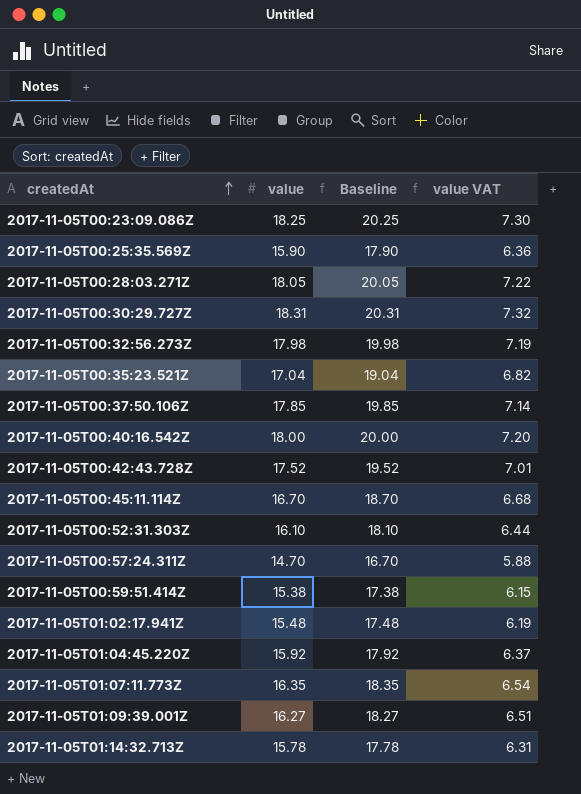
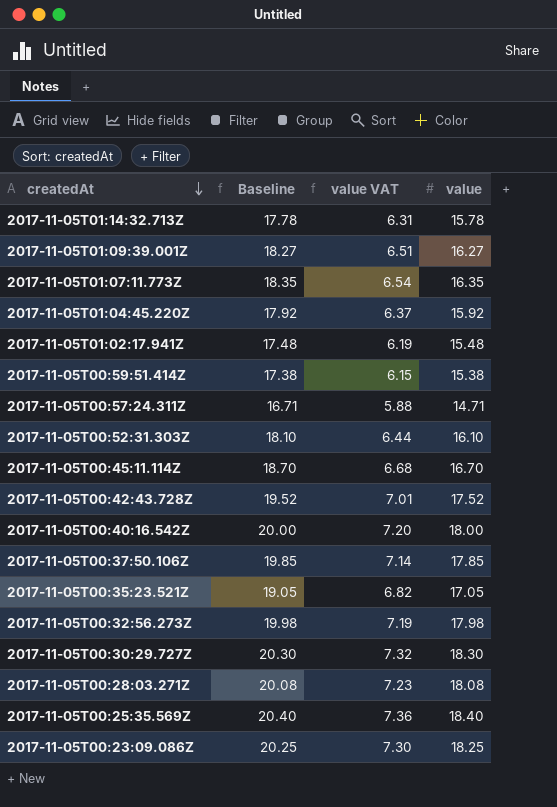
row order: createdAt ascending -> createdAt descending
column value | position: 2 -> 4
2017-11-05T00:57:24.311Z | Baseline: 16.70 -> 16.71
2017-11-05T00:57:24.311Z | value: 14.70 -> 14.71
2017-11-05T00:35:23.521Z | Baseline: 19.04 -> 19.05
2017-11-05T00:35:23.521Z | value: 17.04 -> 17.05
2017-11-05T00:30:29.727Z | Baseline: 20.31 -> 20.30
2017-11-05T00:30:29.727Z | value: 18.31 -> 18.30
2017-11-05T00:28:03.271Z | Baseline: 20.05 -> 20.08
2017-11-05T00:28:03.271Z | value VAT: 7.22 -> 7.23
2017-11-05T00:28:03.271Z | value: 18.05 -> 18.08
2017-11-05T00:25:35.569Z | Baseline: 17.90 -> 20.40
2017-11-05T00:25:35.569Z | value VAT: 6.36 -> 7.36
2017-11-05T00:25:35.569Z | value: 15.90 -> 18.40

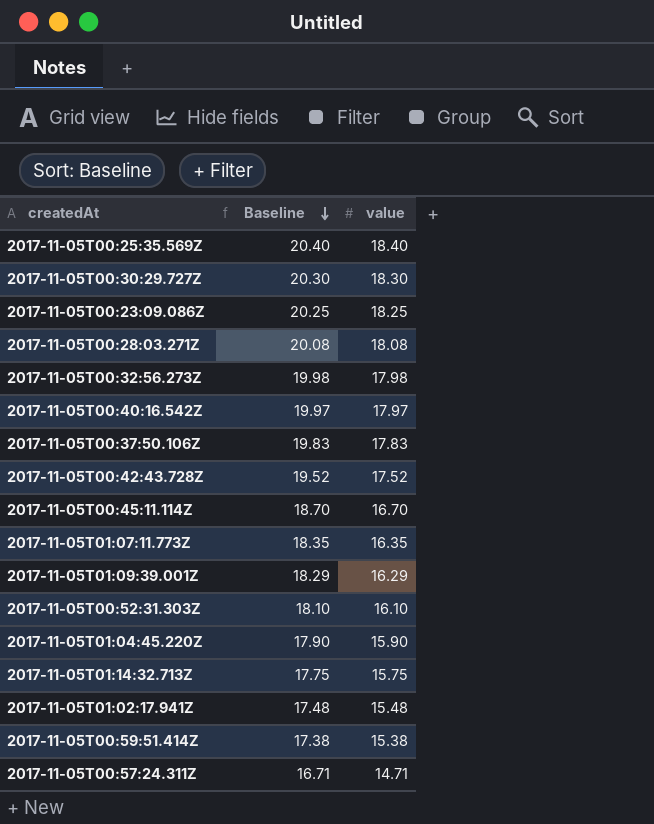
row order: createdAt descending -> Baseline descending
column value VAT | formula: [value] * 0.4 -> none
row 2017-11-05T00:35:23.521Z: 19.05 | 6.82 | 17.05 -> none
2017-11-05T00:40:16.542Z | Baseline: 20.00 -> 19.97
2017-11-05T00:40:16.542Z | value: 18.00 -> 17.97
2017-11-05T00:37:50.106Z | Baseline: 19.85 -> 19.83
2017-11-05T00:37:50.106Z | value: 17.85 -> 17.83
2017-11-05T01:09:39.001Z | Baseline: 18.27 -> 18.29
2017-11-05T01:09:39.001Z | value: 16.27 -> 16.29
2017-11-05T01:04:45.220Z | Baseline: 17.92 -> 17.90
2017-11-05T01:04:45.220Z | value: 15.92 -> 15.90
2017-11-05T01:14:32.713Z | Baseline: 17.78 -> 17.75
2017-11-05T01:14:32.713Z | value: 15.78 -> 15.75

